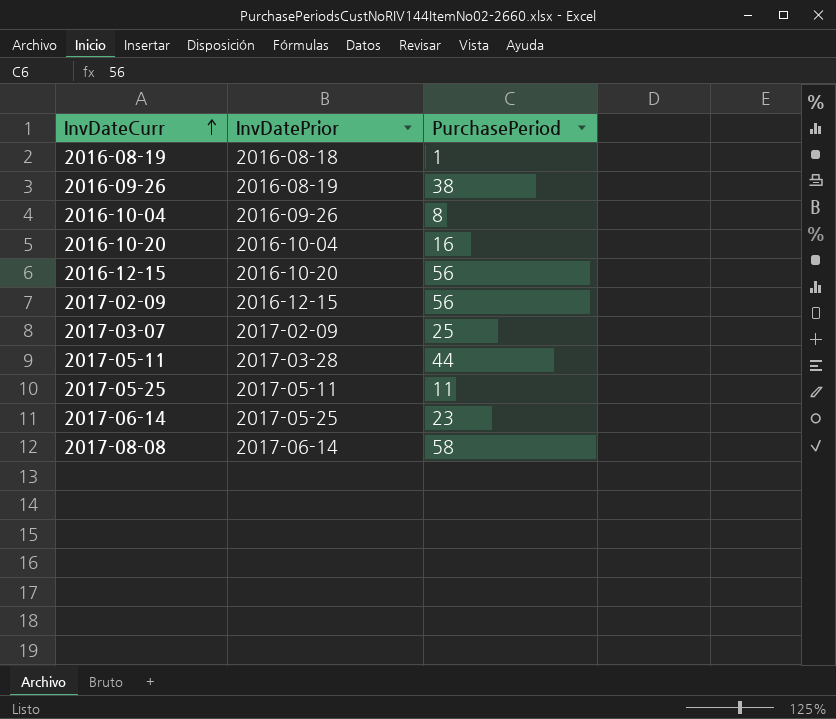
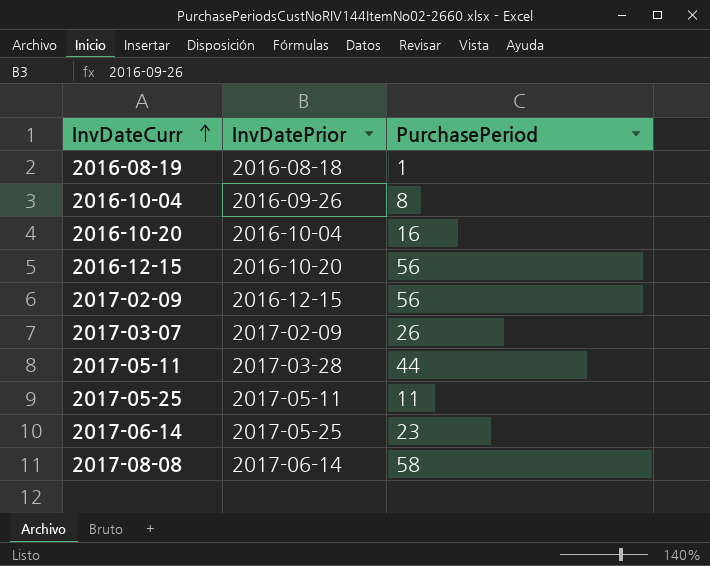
row 2016-09-26: 2016-08-19 | 38 -> none
2017-03-07 | PurchasePeriod: 25 -> 26

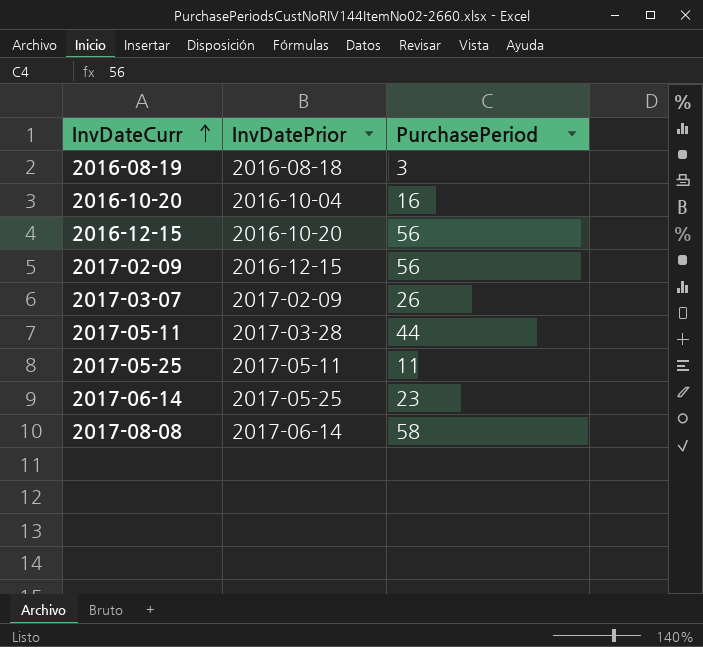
row 2016-10-04: 2016-09-26 | 8 -> none
2016-08-19 | PurchasePeriod: 1 -> 3

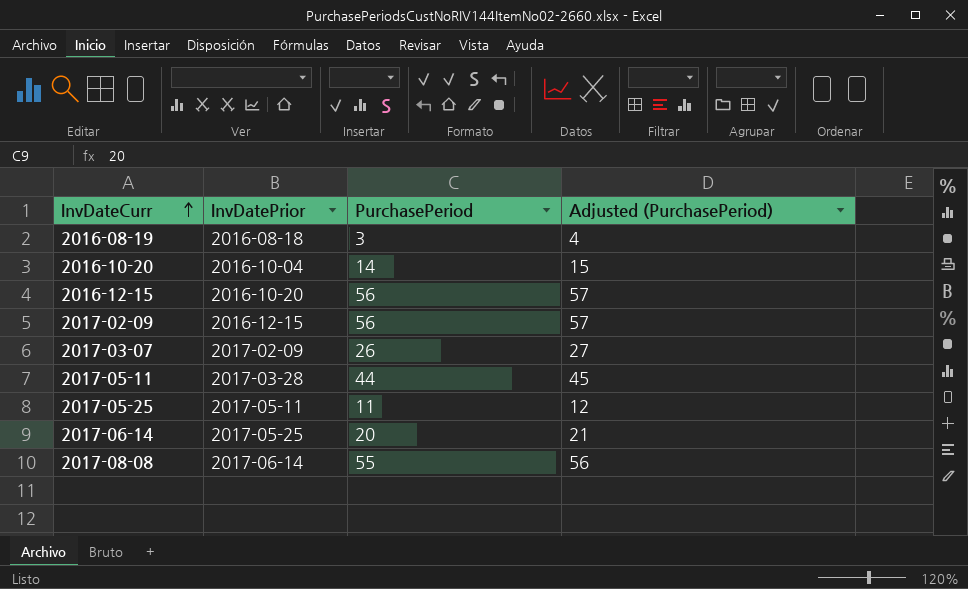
column Adjusted (PurchasePeriod) | formula: none -> [PurchasePeriod] + 1
2016-10-20 | PurchasePeriod: 16 -> 14
2017-06-14 | PurchasePeriod: 23 -> 20
2017-08-08 | PurchasePeriod: 58 -> 55

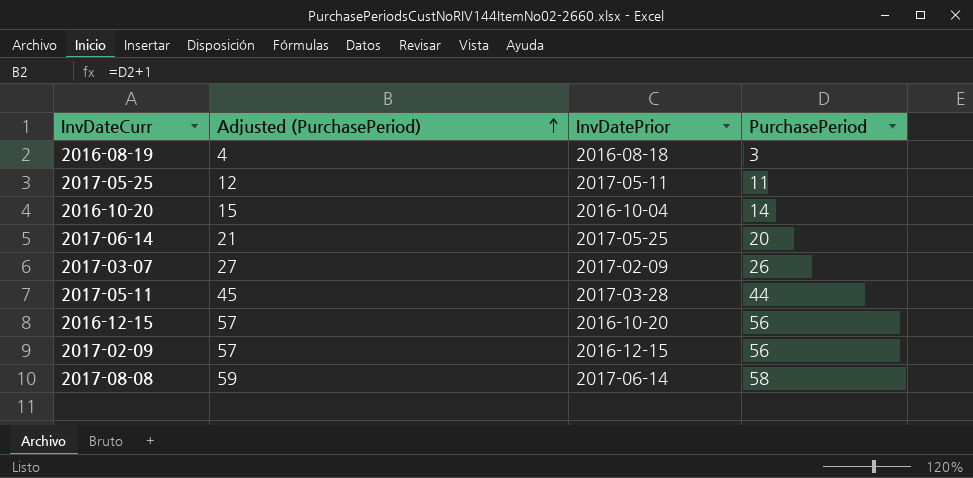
row order: InvDateCurr ascending -> Adjusted (PurchasePeriod) ascending
column Adjusted (PurchasePeriod) | position: 4 -> 2
2017-08-08 | Adjusted (PurchasePeriod): 56 -> 59
2017-08-08 | PurchasePeriod: 55 -> 58

